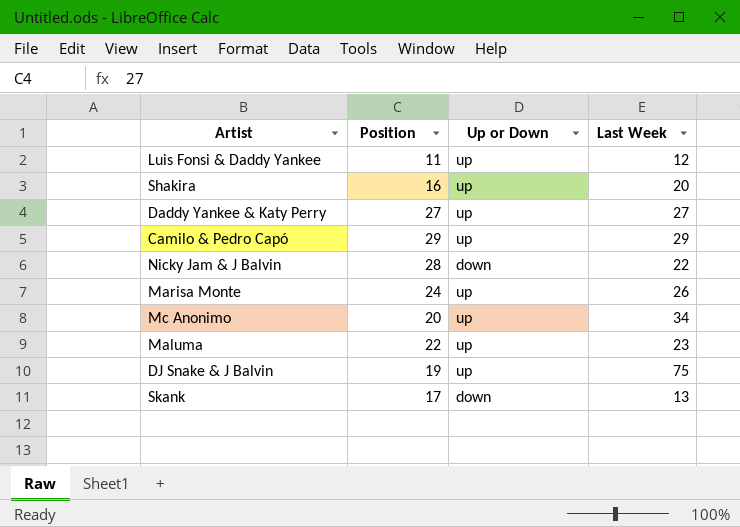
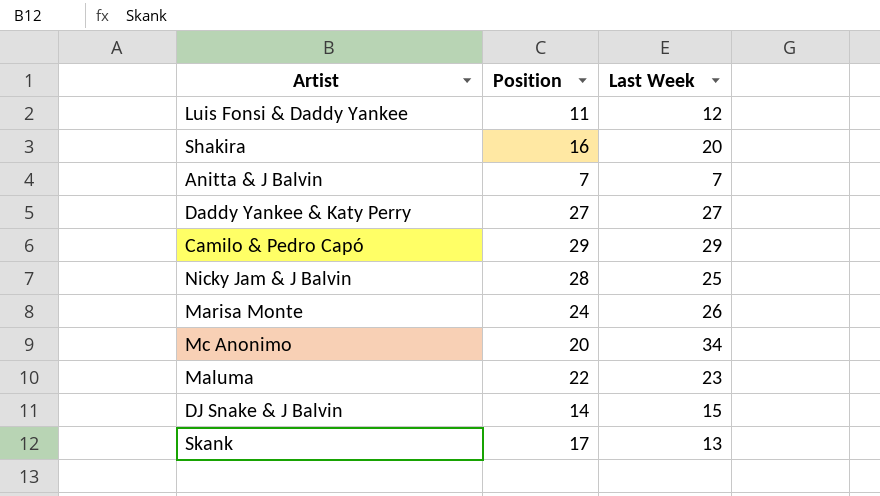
column Up or Down | position: 3 -> none
row Anitta & J Balvin: none -> 7 | 7
Nicky Jam & J Balvin | Last Week: 22 -> 25
DJ Snake & J Balvin | Position: 19 -> 14
DJ Snake & J Balvin | Last Week: 75 -> 15

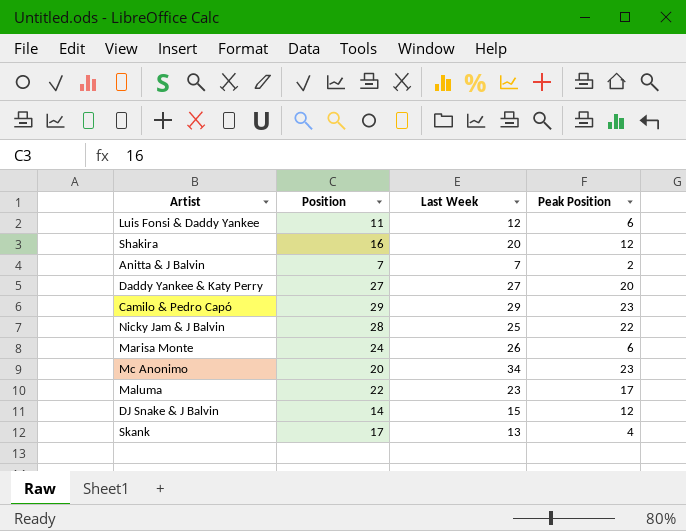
column Peak Position | position: none -> 4

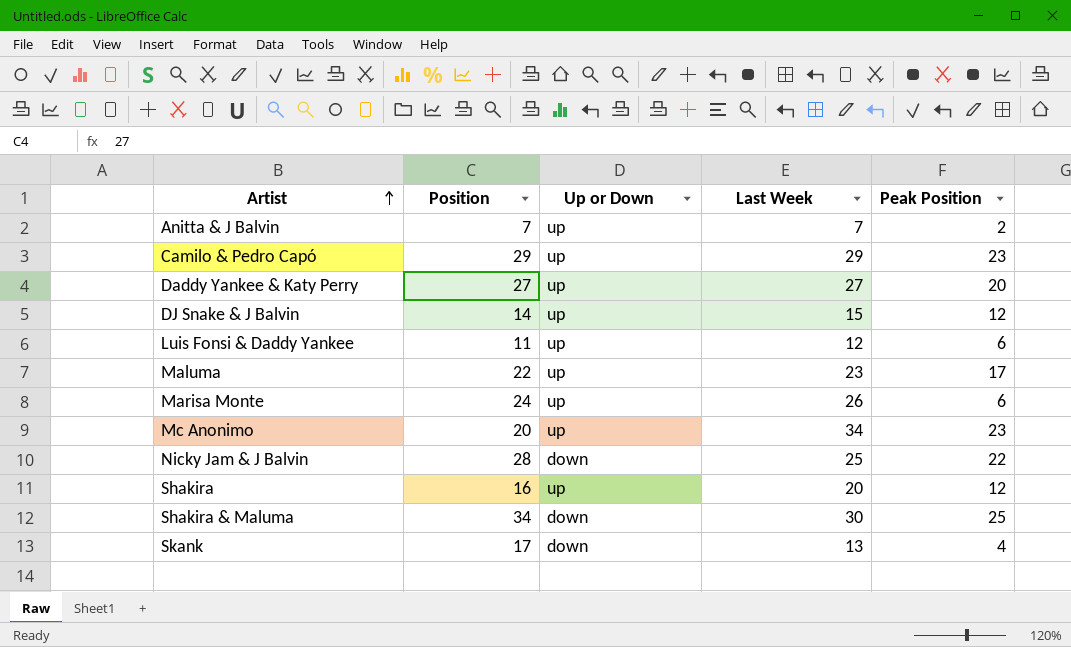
row order: none -> Artist ascending
column Up or Down | position: none -> 3
row Shakira & Maluma: none -> 34 | down | 30 | 25

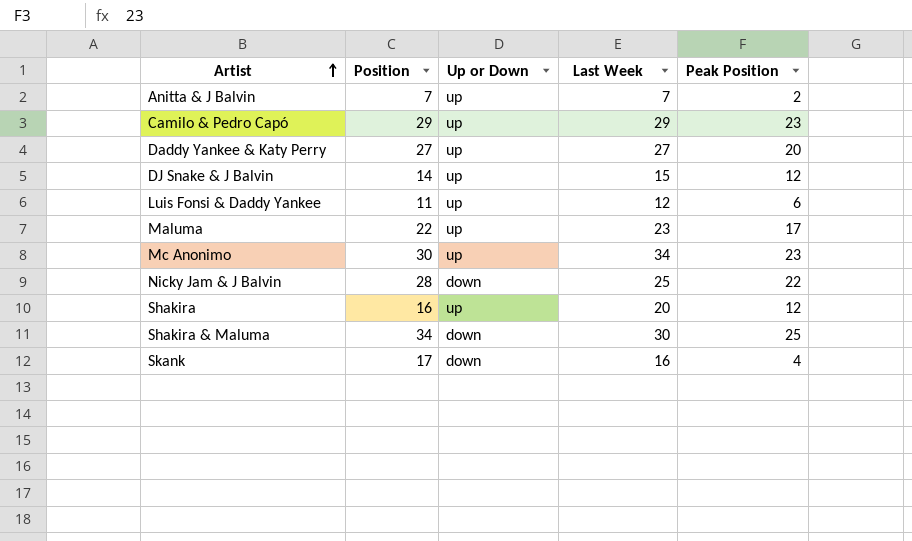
row Marisa Monte: 24 | up | 26 | 6 -> none
Mc Anonimo | Position: 20 -> 30
Skank | Last Week: 13 -> 16

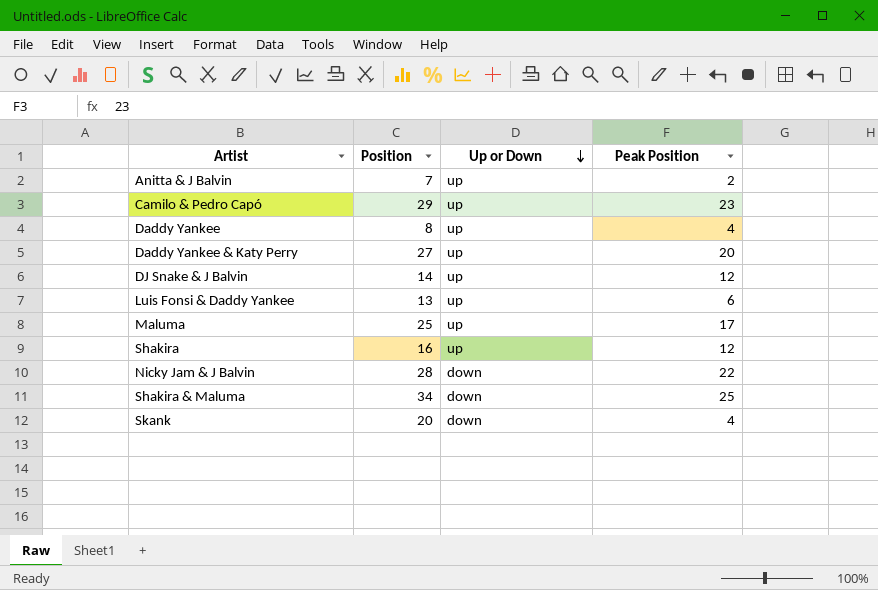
row order: Artist ascending -> Up or Down descending
column Last Week | position: 4 -> none
row Mc Anonimo: 30 | up | 34 | 23 -> none
row Daddy Yankee: none -> 8 | up | 4
Luis Fonsi & Daddy Yankee | Position: 11 -> 13
Maluma | Position: 22 -> 25
Skank | Position: 17 -> 20

